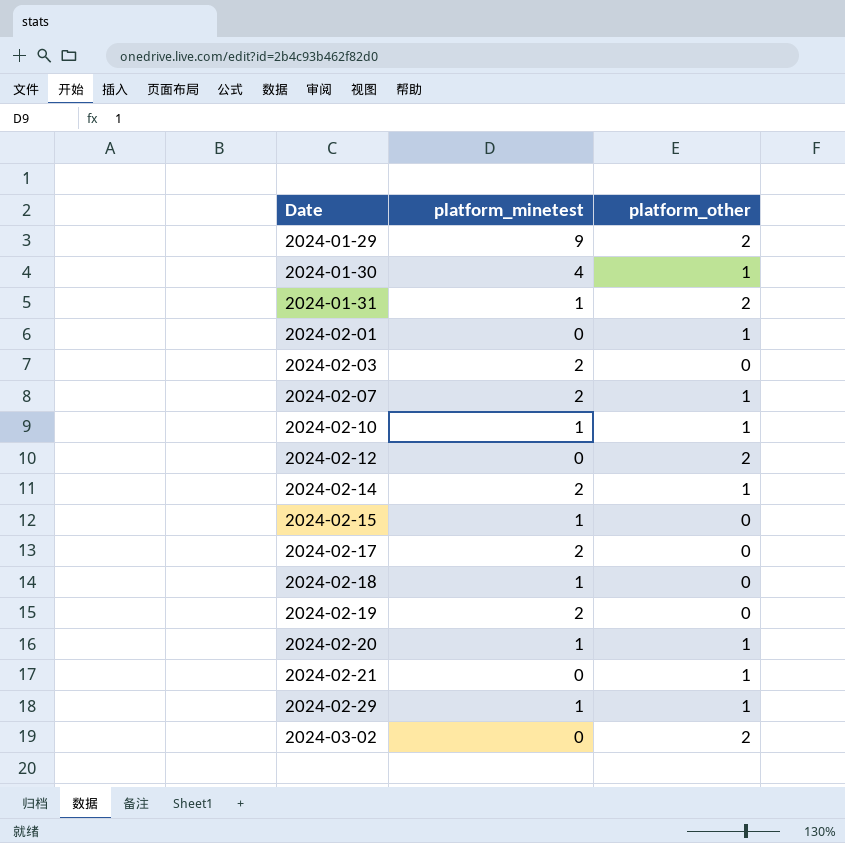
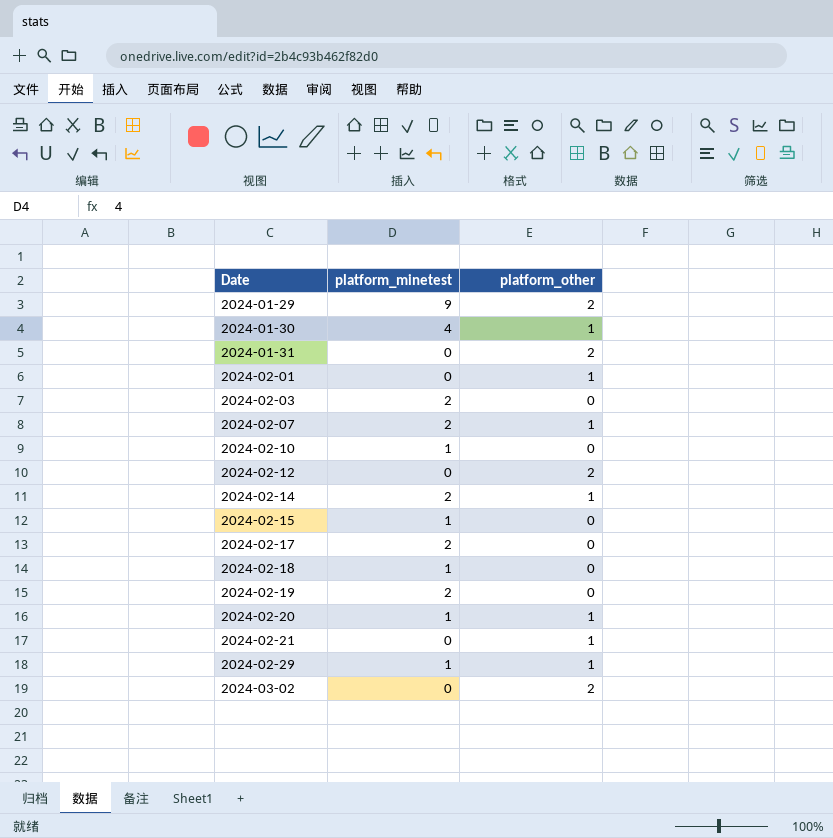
2024-01-31 | platform_minetest: 1 -> 0
2024-02-10 | platform_other: 1 -> 0

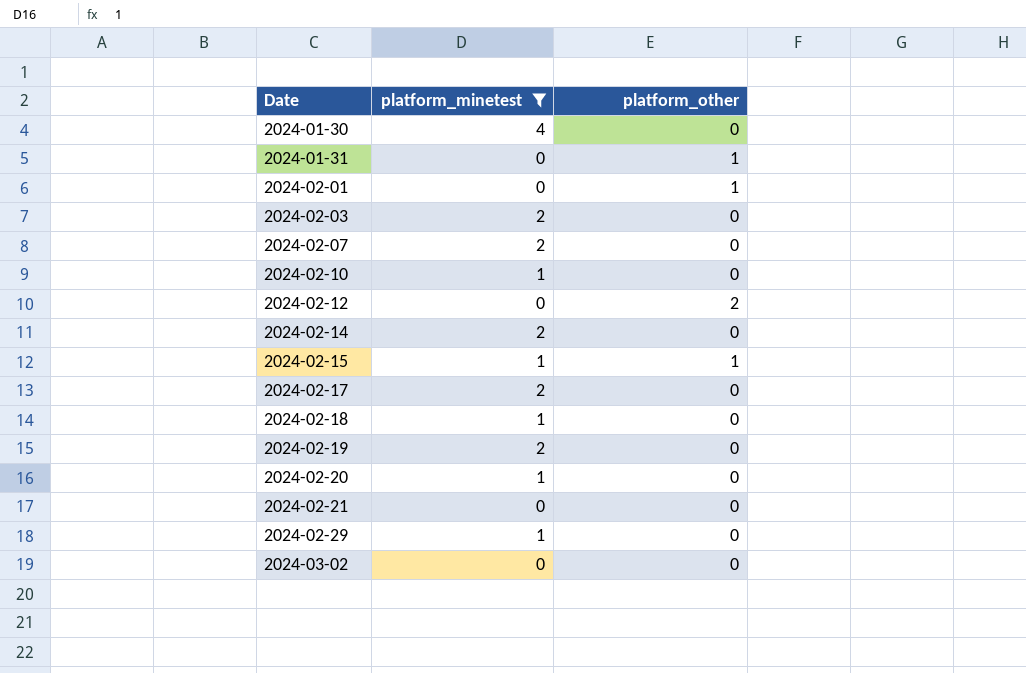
filter: none -> platform_minetest != 9
2024-01-30 | platform_other: 1 -> 0
2024-01-31 | platform_other: 2 -> 1
2024-02-07 | platform_other: 1 -> 0
2024-02-14 | platform_other: 1 -> 0
2024-02-15 | platform_other: 0 -> 1
2024-02-20 | platform_other: 1 -> 0
2024-02-21 | platform_other: 1 -> 0
2024-02-29 | platform_other: 1 -> 0
2024-03-02 | platform_other: 2 -> 0

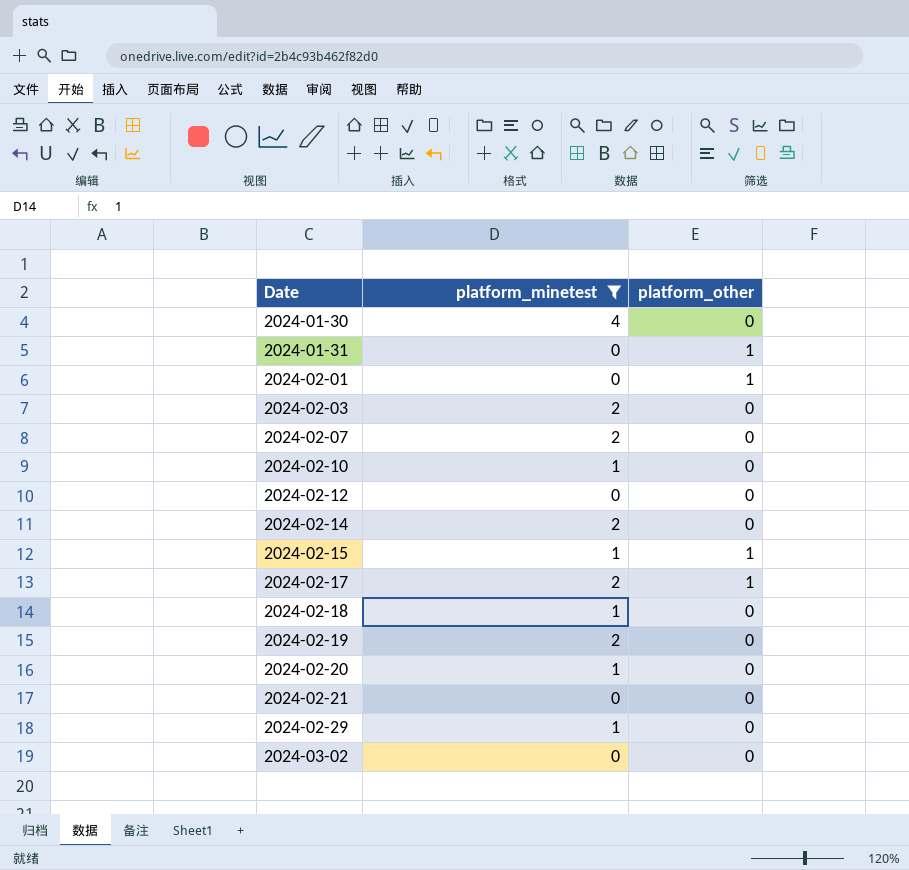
2024-02-12 | platform_other: 2 -> 0
2024-02-17 | platform_other: 0 -> 1

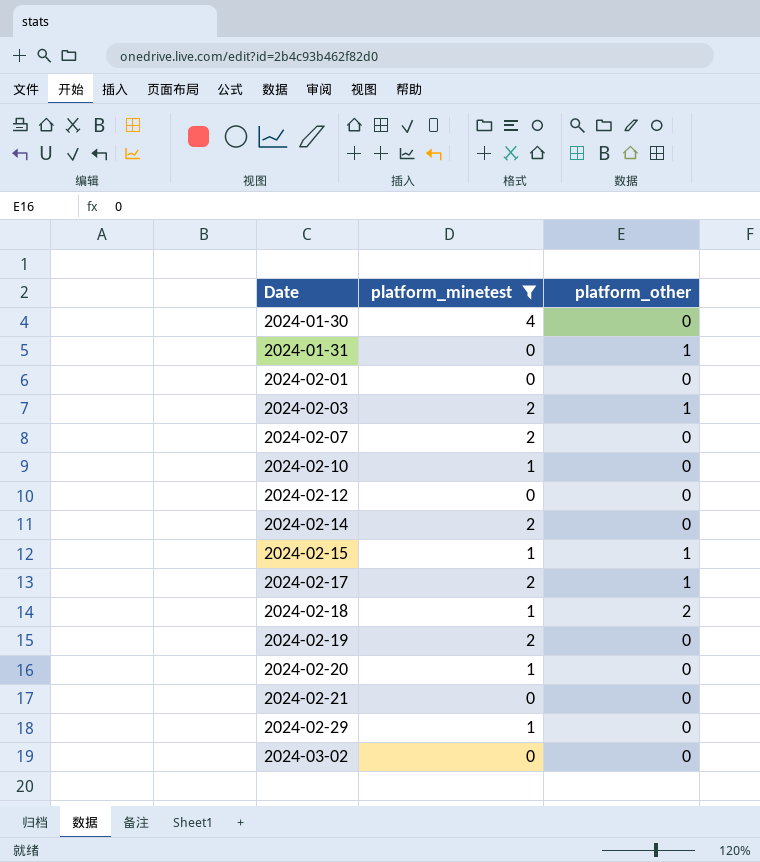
2024-02-01 | platform_other: 1 -> 0
2024-02-03 | platform_other: 0 -> 1
2024-02-18 | platform_other: 0 -> 2

